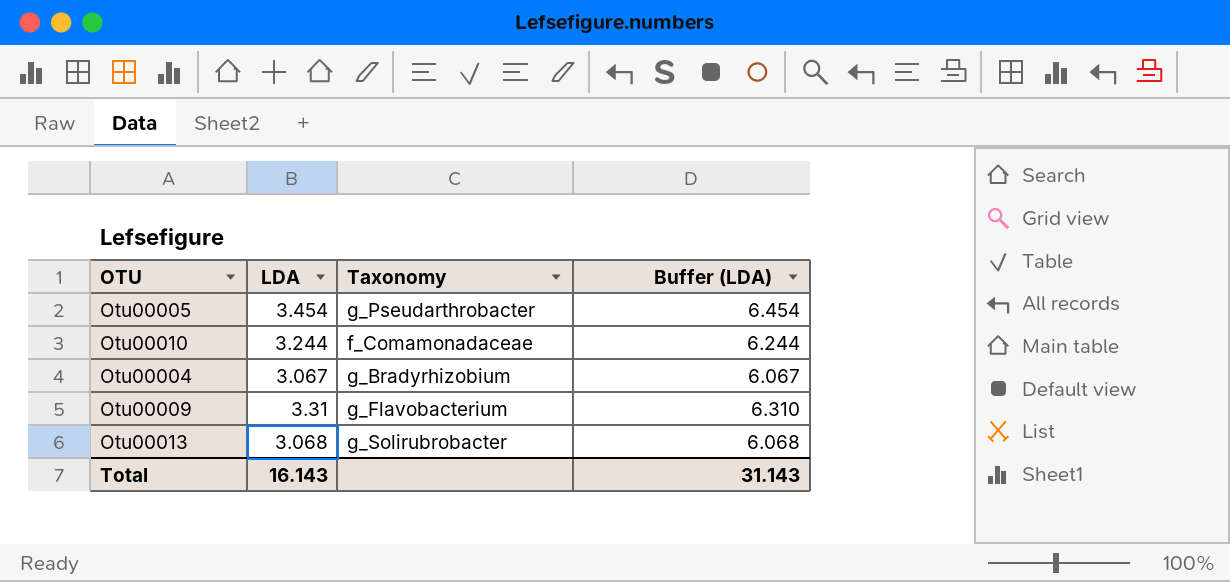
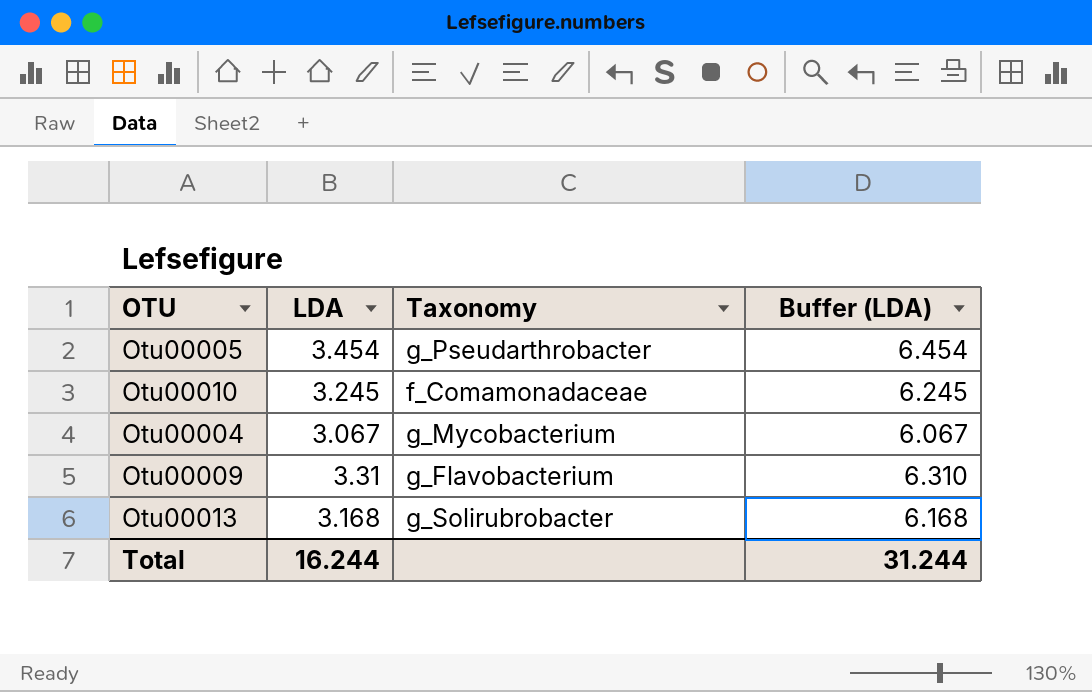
Otu00010 | LDA: 3.244 -> 3.245
Otu00010 | Buffer (LDA): 6.244 -> 6.245
Otu00004 | Taxonomy: g_Bradyrhizobium -> g_Mycobacterium
Otu00013 | LDA: 3.068 -> 3.168
Otu00013 | Buffer (LDA): 6.068 -> 6.168
Total | LDA: 16.143 -> 16.244
Total | Buffer (LDA): 31.143 -> 31.244

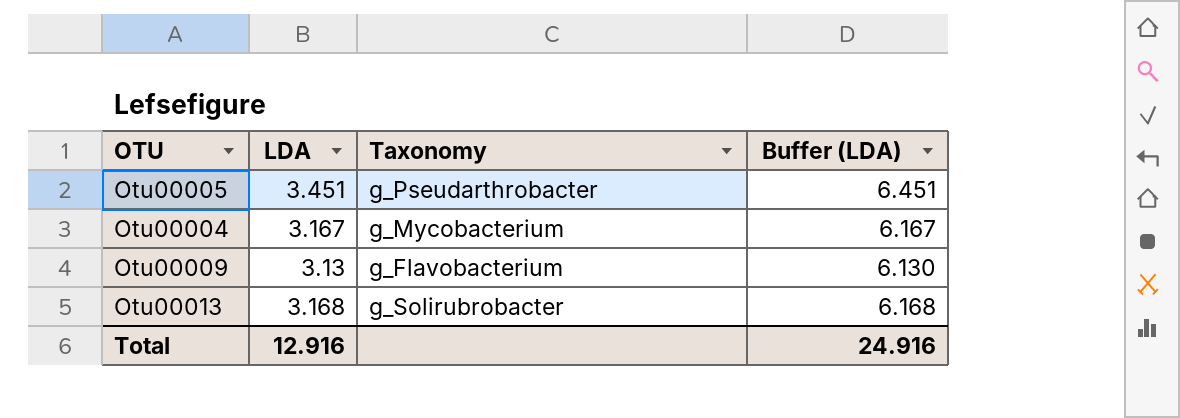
row Otu00010: 3.245 | f_Comamonadaceae | 6.245 -> none
Otu00005 | LDA: 3.454 -> 3.451
Otu00005 | Buffer (LDA): 6.454 -> 6.451
Otu00004 | LDA: 3.067 -> 3.167
Otu00004 | Buffer (LDA): 6.067 -> 6.167
Otu00009 | LDA: 3.31 -> 3.13
Otu00009 | Buffer (LDA): 6.310 -> 6.130
Total | LDA: 16.244 -> 12.916
Total | Buffer (LDA): 31.244 -> 24.916

